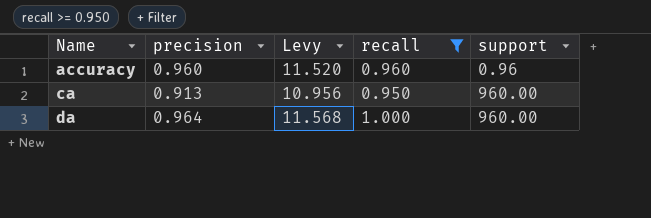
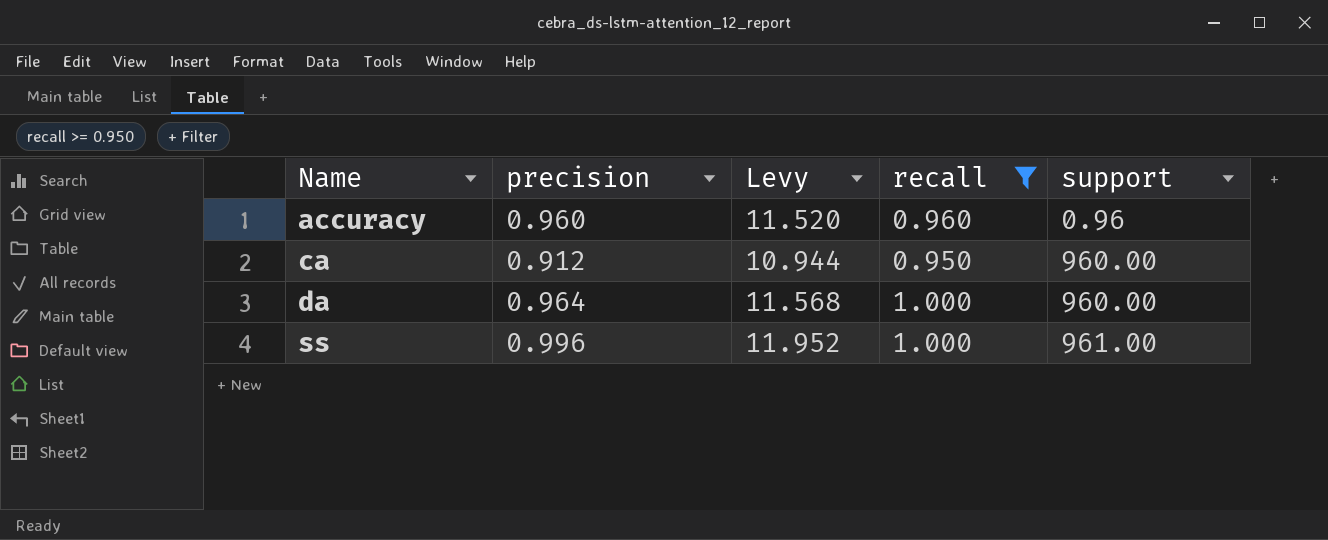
ca | precision: 0.913 -> 0.912
ca | Levy: 10.956 -> 10.944
row ss: none -> 0.996 | 11.952 | 1.000 | 961.00

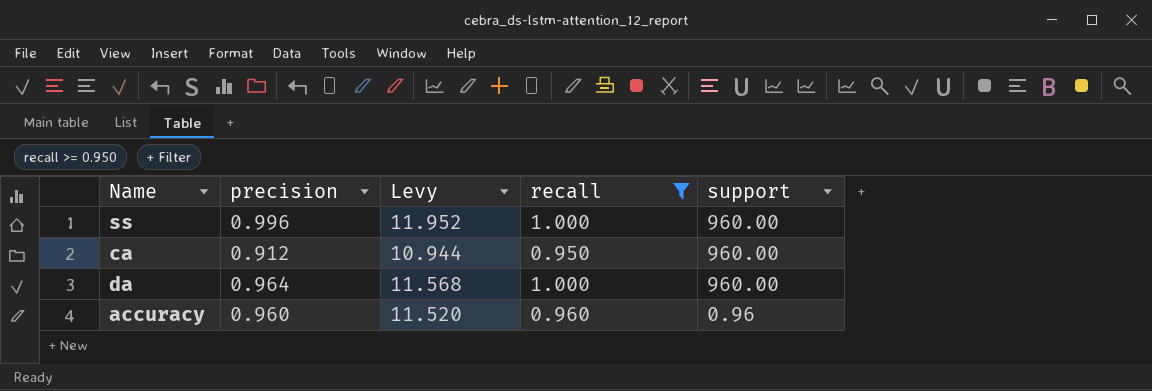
row order: Name ascending -> support descending
ss | support: 961.00 -> 960.00

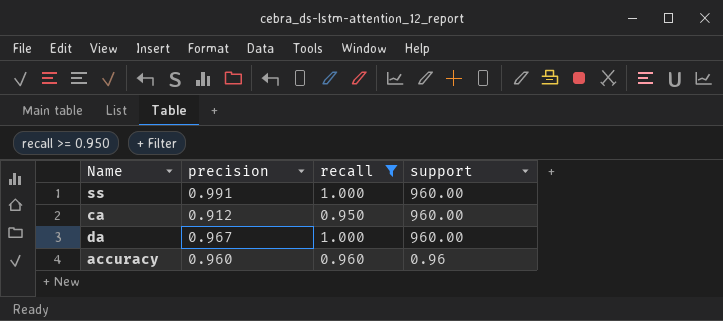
column Levy | formula: [precision] * 12 -> none
ss | precision: 0.996 -> 0.991
da | precision: 0.964 -> 0.967

